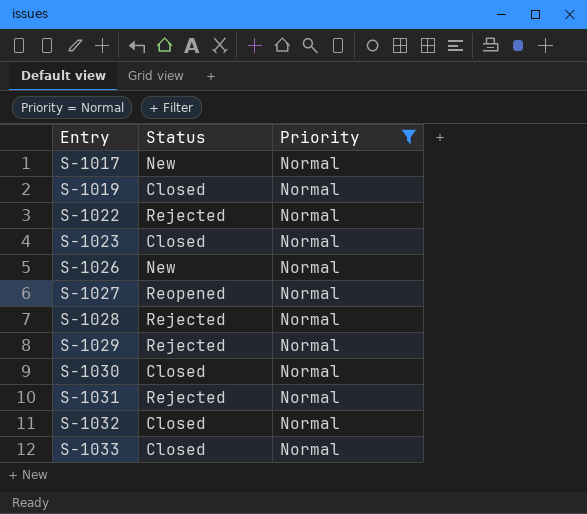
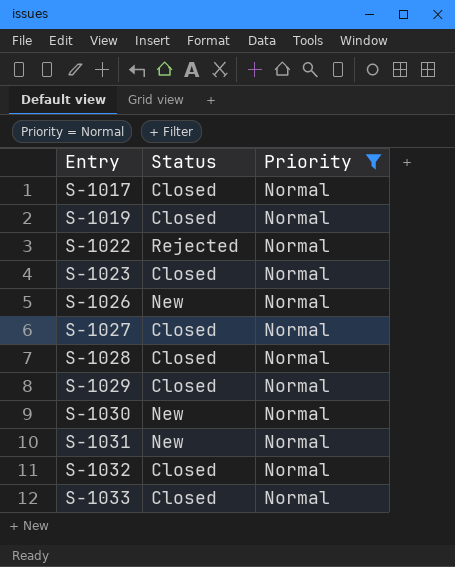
S-1017 | Status: New -> Closed
S-1027 | Status: Reopened -> Closed
S-1028 | Status: Rejected -> Closed
S-1029 | Status: Rejected -> Closed
S-1030 | Status: Closed -> New
S-1031 | Status: Rejected -> New

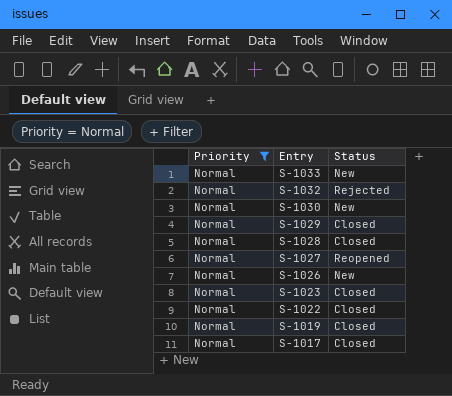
row order: Entry ascending -> Entry descending
column Priority | position: 3 -> 1
row S-1031: New | Normal -> none
S-1033 | Status: Closed -> New
S-1032 | Status: Closed -> Rejected
S-1027 | Status: Closed -> Reopened
S-1022 | Status: Rejected -> Closed

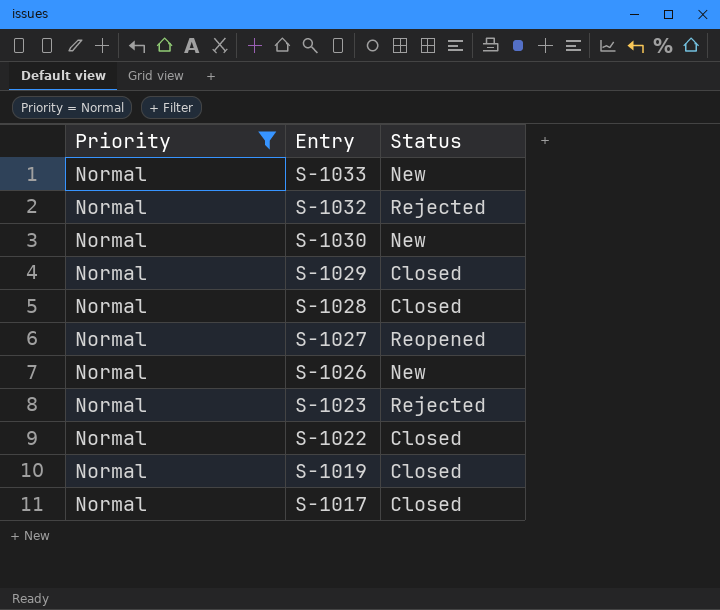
S-1023 | Status: Closed -> Rejected

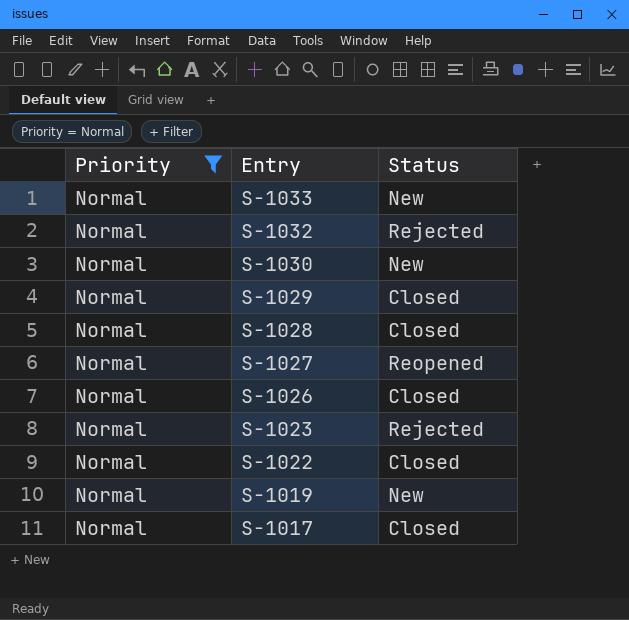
S-1026 | Status: New -> Closed
S-1019 | Status: Closed -> New

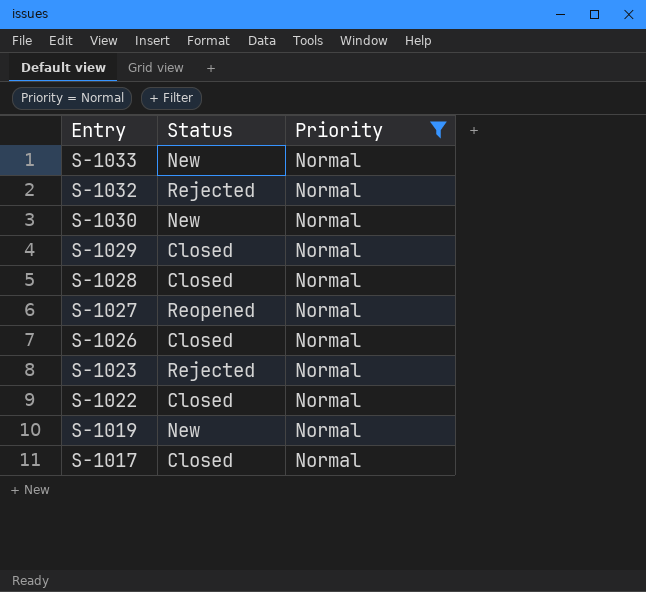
column Priority | position: 1 -> 3

